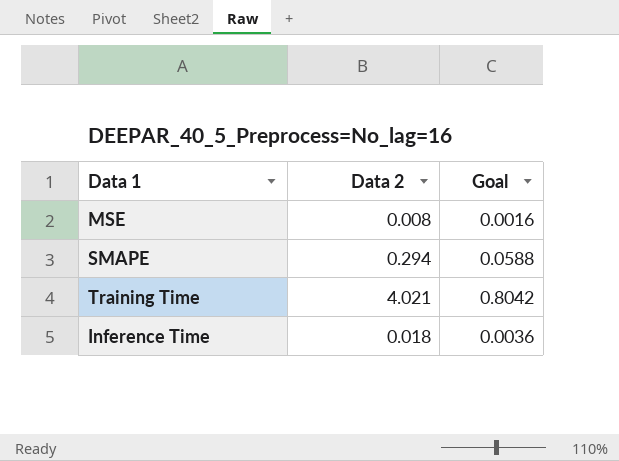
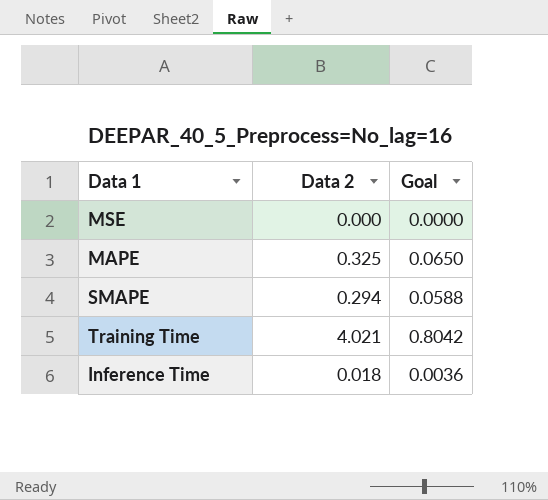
MSE | Data 2: 0.008 -> 0.000
MSE | Goal: 0.0016 -> 0.0000
row MAPE: none -> 0.325 | 0.0650

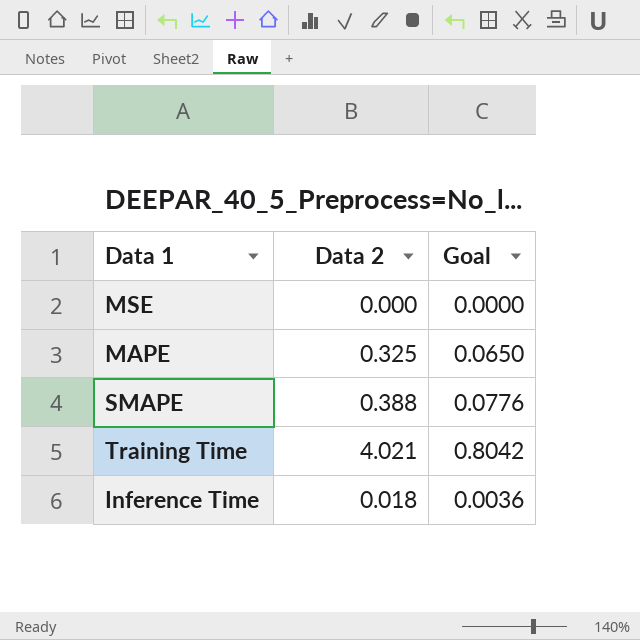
SMAPE | Data 2: 0.294 -> 0.388
SMAPE | Goal: 0.0588 -> 0.0776

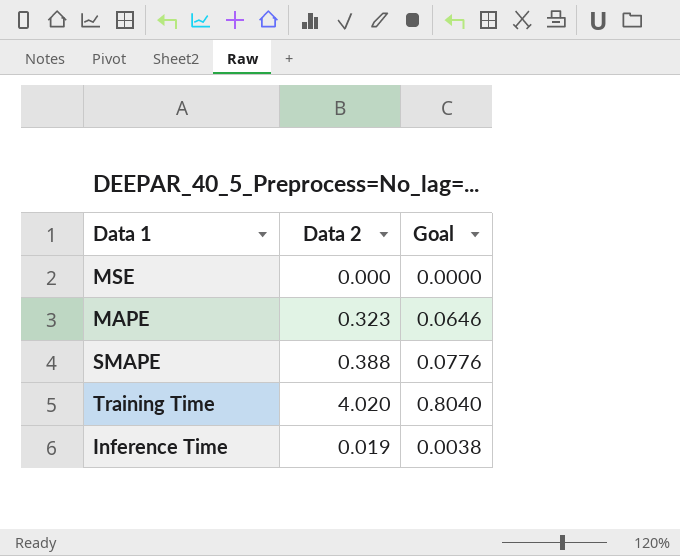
MAPE | Data 2: 0.325 -> 0.323
MAPE | Goal: 0.0650 -> 0.0646
Training Time | Data 2: 4.021 -> 4.020
Training Time | Goal: 0.8042 -> 0.8040
Inference Time | Data 2: 0.018 -> 0.019
Inference Time | Goal: 0.0036 -> 0.0038

